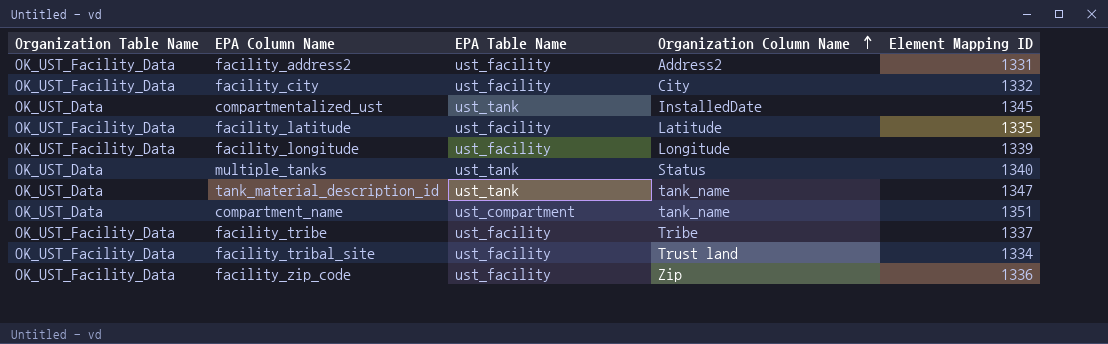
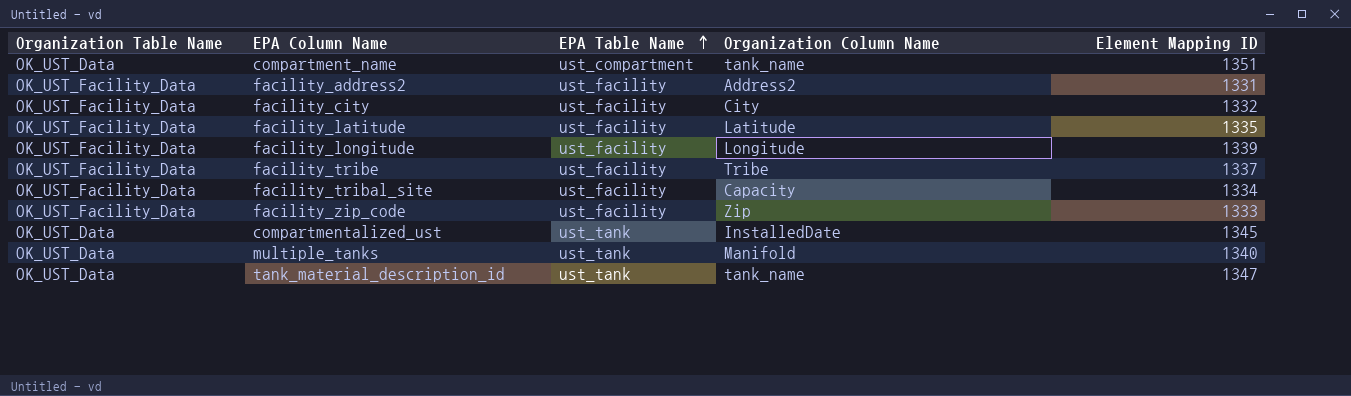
row order: Organization Column Name ascending -> EPA Table Name ascending
facility_tribal_site | Organization Column Name: Trust land -> Capacity
facility_zip_code | Element Mapping ID: 1336 -> 1333
multiple_tanks | Organization Column Name: Status -> Manifold

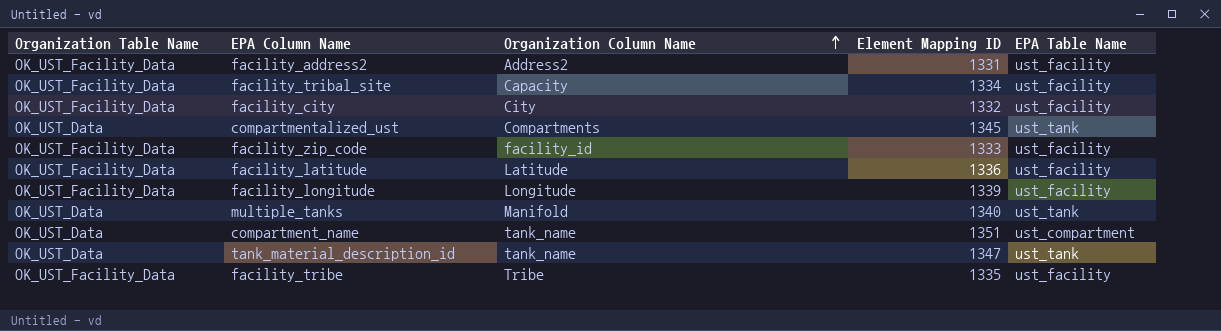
row order: EPA Table Name ascending -> Organization Column Name ascending
column EPA Table Name | position: 3 -> 5
compartmentalized_ust | Organization Column Name: InstalledDate -> Compartments
facility_zip_code | Organization Column Name: Zip -> facility_id
facility_latitude | Element Mapping ID: 1335 -> 1336
facility_tribe | Element Mapping ID: 1337 -> 1335

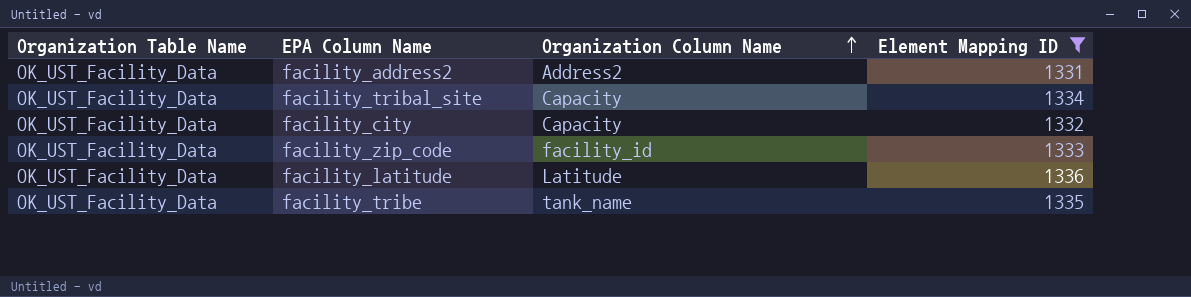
filter: none -> Element Mapping ID <= 1336
column EPA Table Name | position: 5 -> none
facility_city | Organization Column Name: City -> Capacity
facility_tribe | Organization Column Name: Tribe -> tank_name

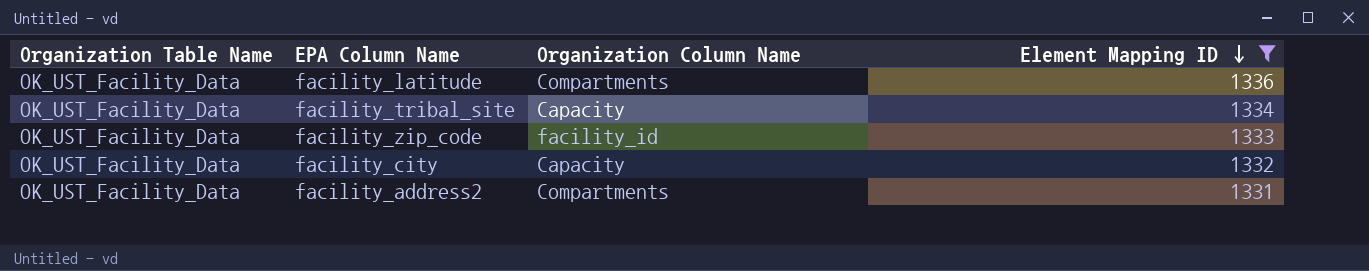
row order: Organization Column Name ascending -> Element Mapping ID descending
row facility_tribe: OK_UST_Facility_Data | tank_name | 1335 -> none
facility_latitude | Organization Column Name: Latitude -> Compartments
facility_address2 | Organization Column Name: Address2 -> Compartments

